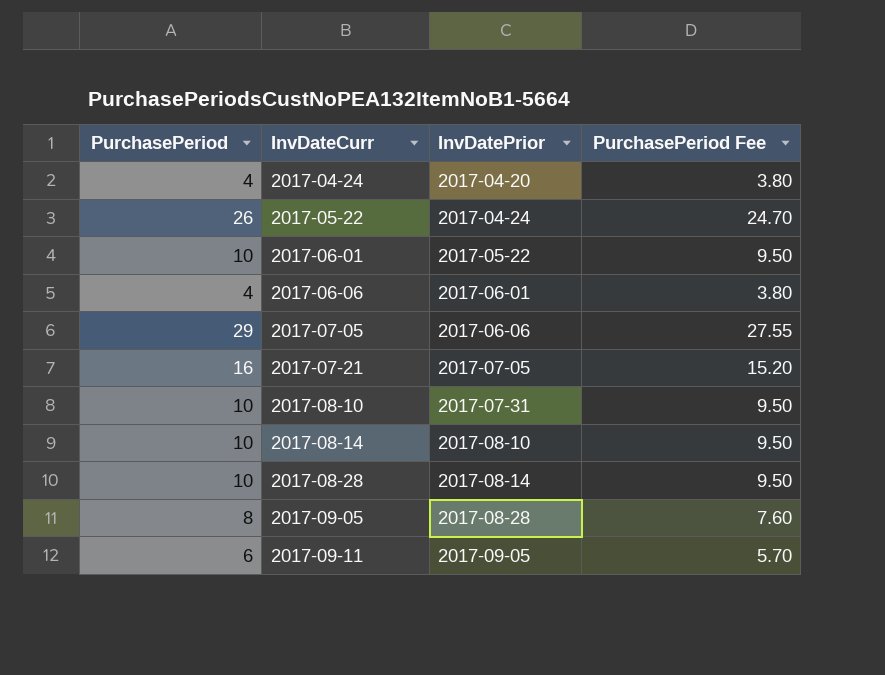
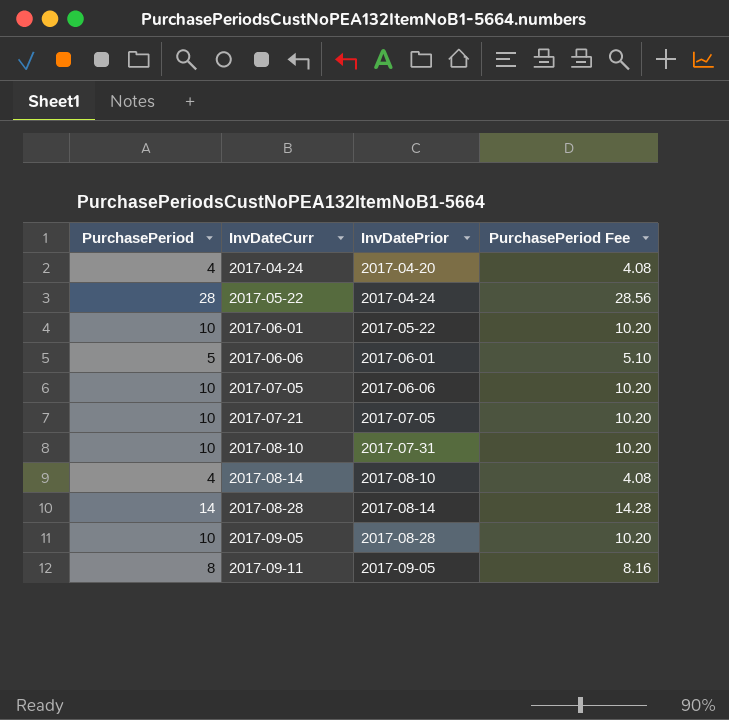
column PurchasePeriod Fee | formula: [PurchasePeriod] * 0.95 -> [PurchasePeriod] * 1.02
2017-05-22 | PurchasePeriod: 26 -> 28
2017-06-06 | PurchasePeriod: 4 -> 5
2017-07-05 | PurchasePeriod: 29 -> 10
2017-07-21 | PurchasePeriod: 16 -> 10
2017-08-14 | PurchasePeriod: 10 -> 4
2017-08-28 | PurchasePeriod: 10 -> 14
2017-09-05 | PurchasePeriod: 8 -> 10
2017-09-11 | PurchasePeriod: 6 -> 8

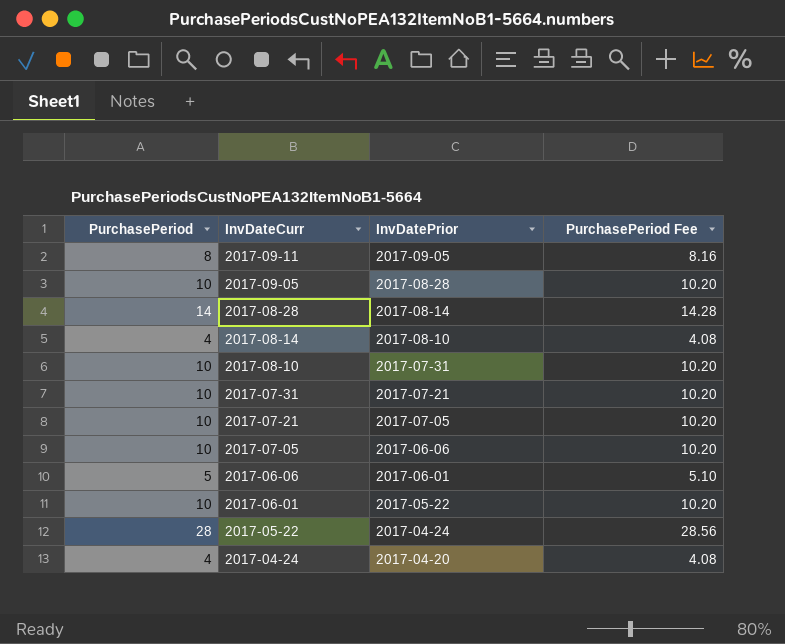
row order: InvDateCurr ascending -> InvDateCurr descending
row 2017-07-31: none -> 10 | 2017-07-21 | 10.20

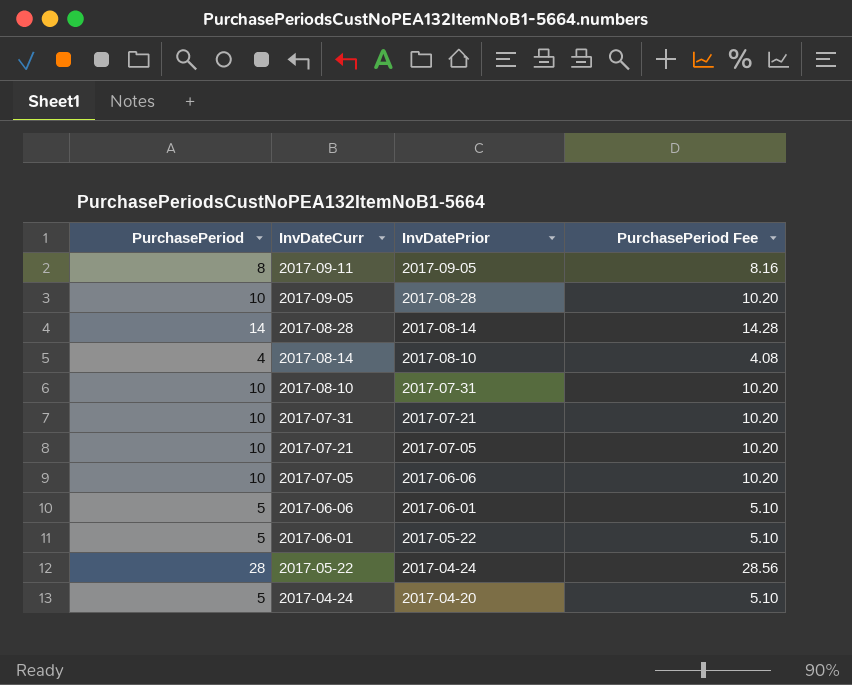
2017-06-01 | PurchasePeriod: 10 -> 5
2017-06-01 | PurchasePeriod Fee: 10.20 -> 5.10
2017-04-24 | PurchasePeriod: 4 -> 5
2017-04-24 | PurchasePeriod Fee: 4.08 -> 5.10

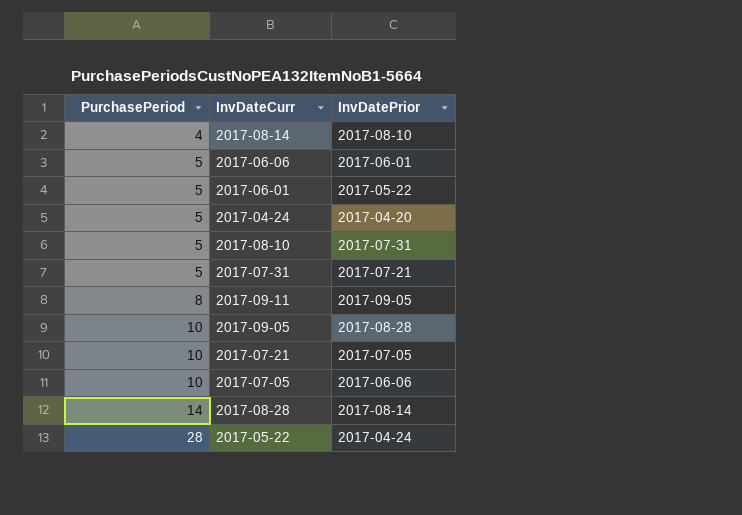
row order: InvDateCurr descending -> PurchasePeriod ascending
column PurchasePeriod Fee | formula: [PurchasePeriod] * 1.02 -> none
2017-08-10 | PurchasePeriod: 10 -> 5
2017-07-31 | PurchasePeriod: 10 -> 5

